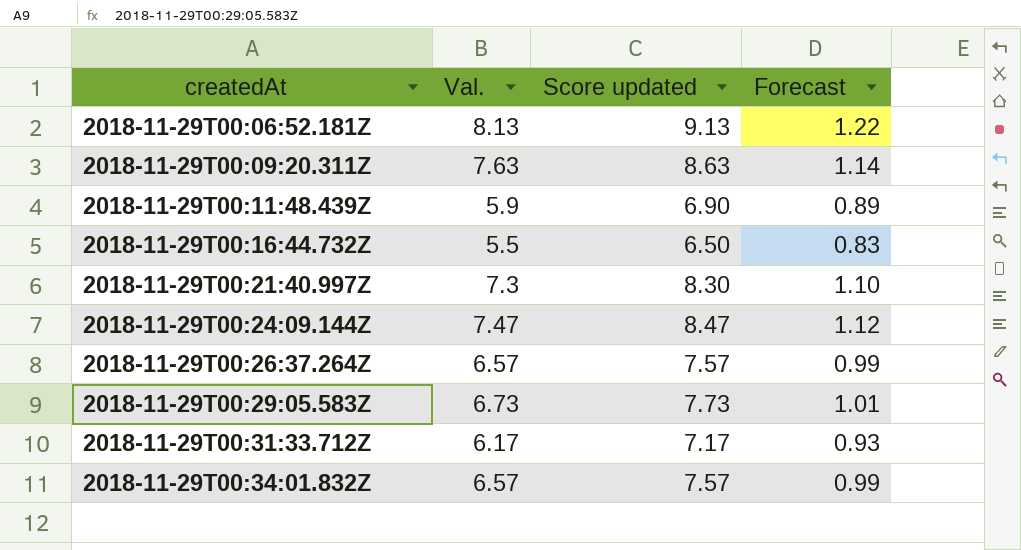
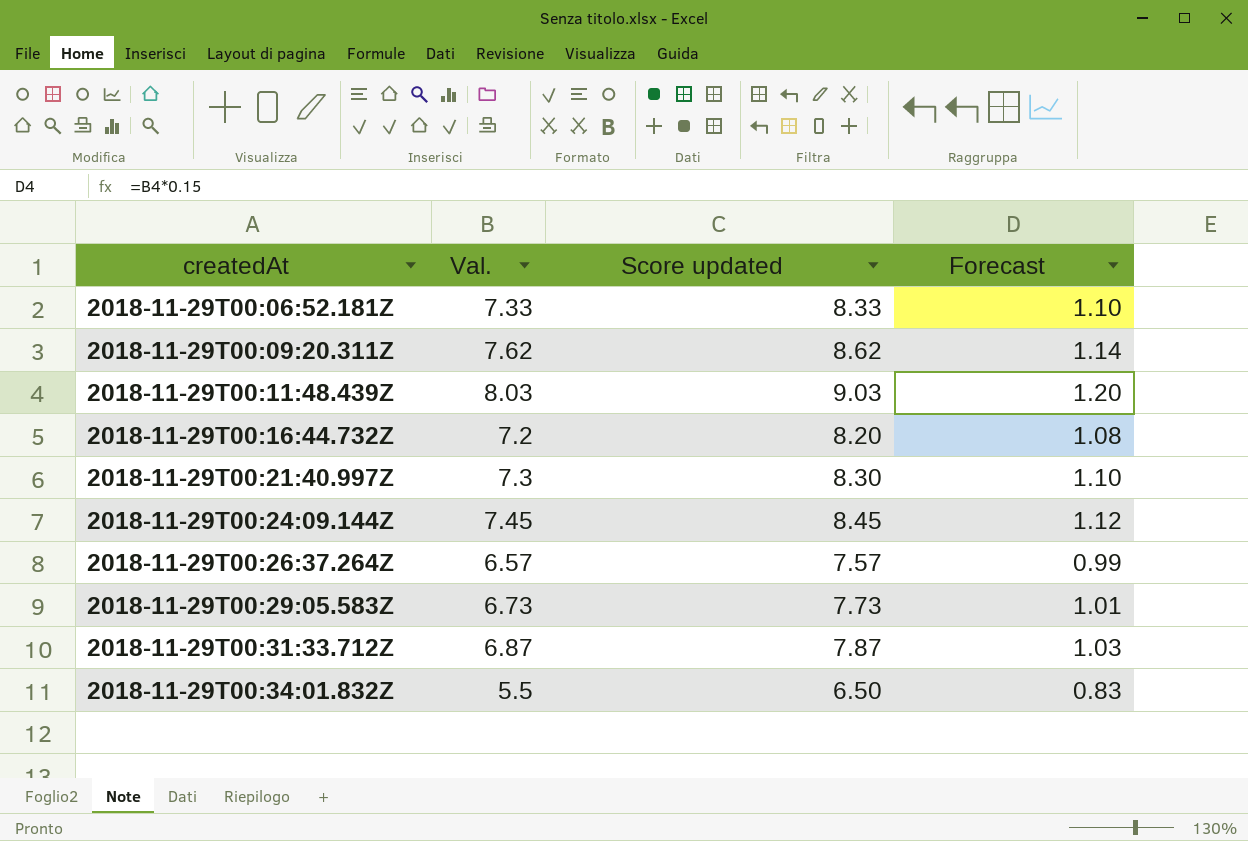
2018-11-29T00:06:52.181Z | Val.: 8.13 -> 7.33
2018-11-29T00:06:52.181Z | Score updated: 9.13 -> 8.33
2018-11-29T00:06:52.181Z | Forecast: 1.22 -> 1.10
2018-11-29T00:09:20.311Z | Val.: 7.63 -> 7.62
2018-11-29T00:09:20.311Z | Score updated: 8.63 -> 8.62
2018-11-29T00:11:48.439Z | Val.: 5.9 -> 8.03
2018-11-29T00:11:48.439Z | Score updated: 6.90 -> 9.03
2018-11-29T00:11:48.439Z | Forecast: 0.89 -> 1.20
2018-11-29T00:16:44.732Z | Val.: 5.5 -> 7.2
2018-11-29T00:16:44.732Z | Score updated: 6.50 -> 8.20
2018-11-29T00:16:44.732Z | Forecast: 0.83 -> 1.08
2018-11-29T00:24:09.144Z | Val.: 7.47 -> 7.45
2018-11-29T00:24:09.144Z | Score updated: 8.47 -> 8.45
2018-11-29T00:31:33.712Z | Val.: 6.17 -> 6.87
2018-11-29T00:31:33.712Z | Score updated: 7.17 -> 7.87
2018-11-29T00:31:33.712Z | Forecast: 0.93 -> 1.03
2018-11-29T00:34:01.832Z | Val.: 6.57 -> 5.5
2018-11-29T00:34:01.832Z | Score updated: 7.57 -> 6.50
2018-11-29T00:34:01.832Z | Forecast: 0.99 -> 0.83

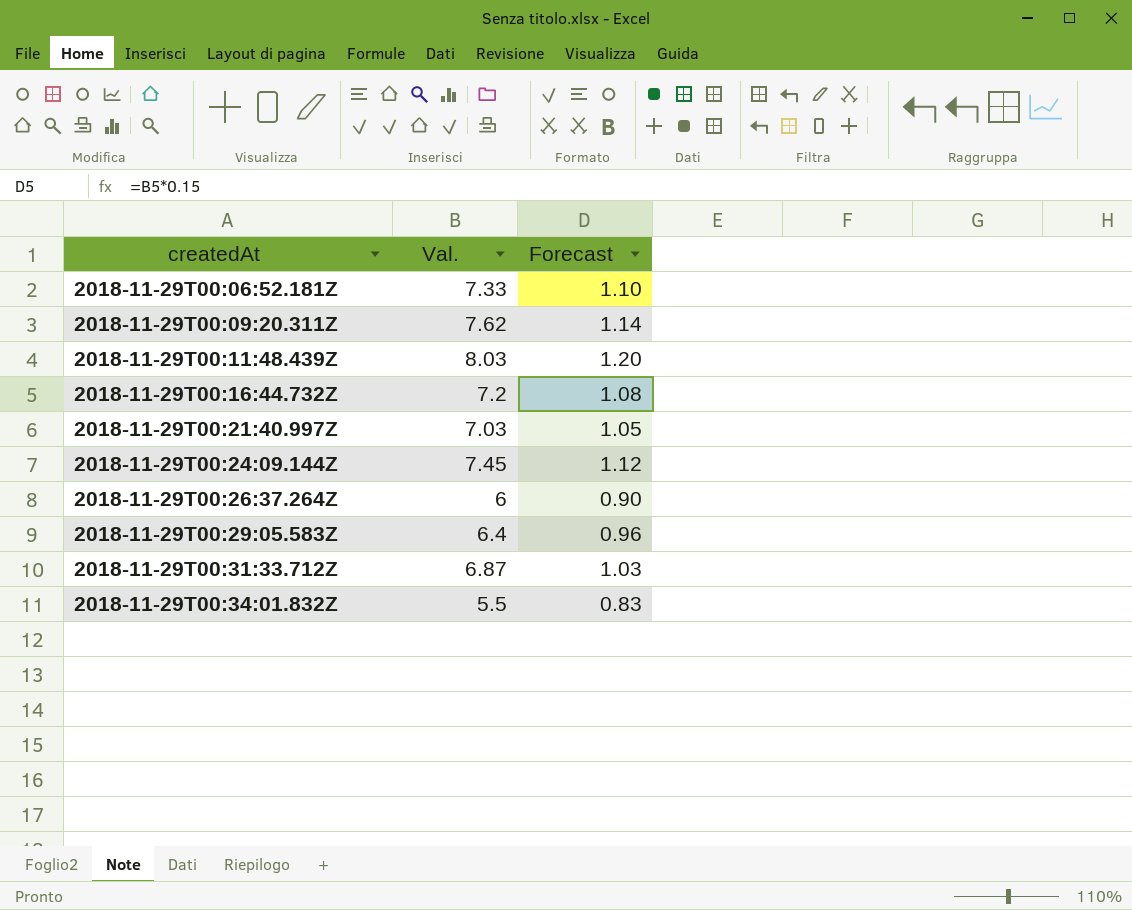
column Score updated | formula: [Val.] + 1 -> none
2018-11-29T00:21:40.997Z | Val.: 7.3 -> 7.03
2018-11-29T00:21:40.997Z | Forecast: 1.10 -> 1.05
2018-11-29T00:26:37.264Z | Val.: 6.57 -> 6
2018-11-29T00:26:37.264Z | Forecast: 0.99 -> 0.90
2018-11-29T00:29:05.583Z | Val.: 6.73 -> 6.4
2018-11-29T00:29:05.583Z | Forecast: 1.01 -> 0.96

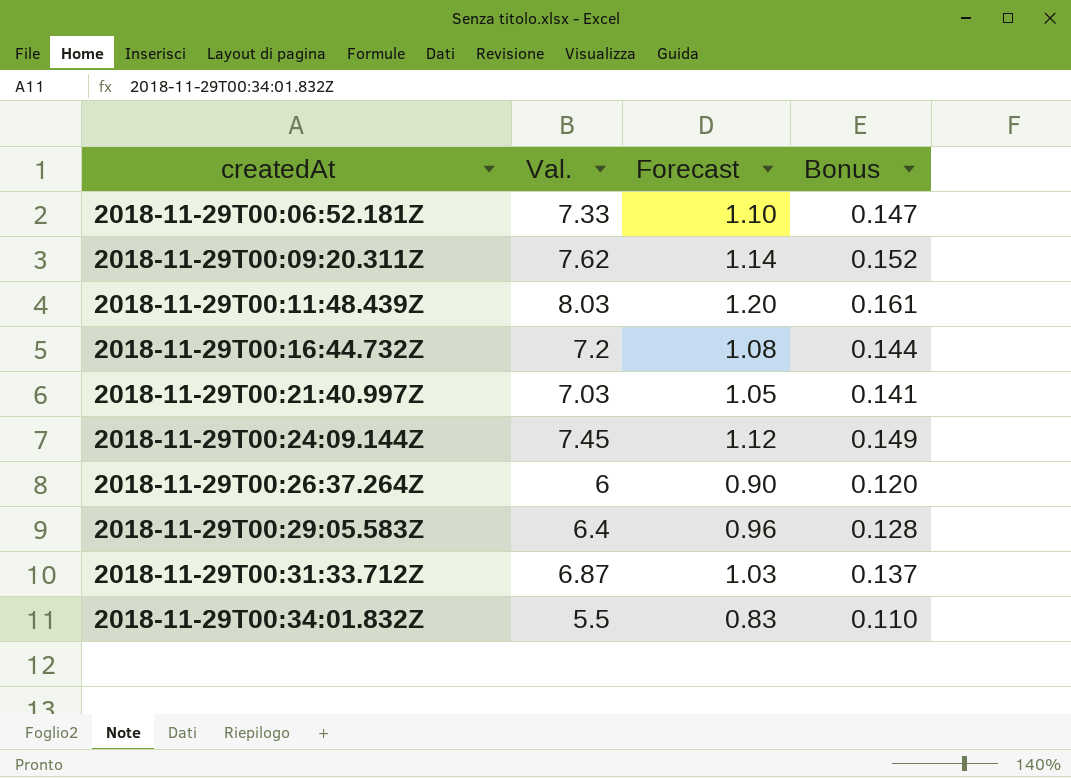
column Bonus | formula: none -> [Val.] * 0.02

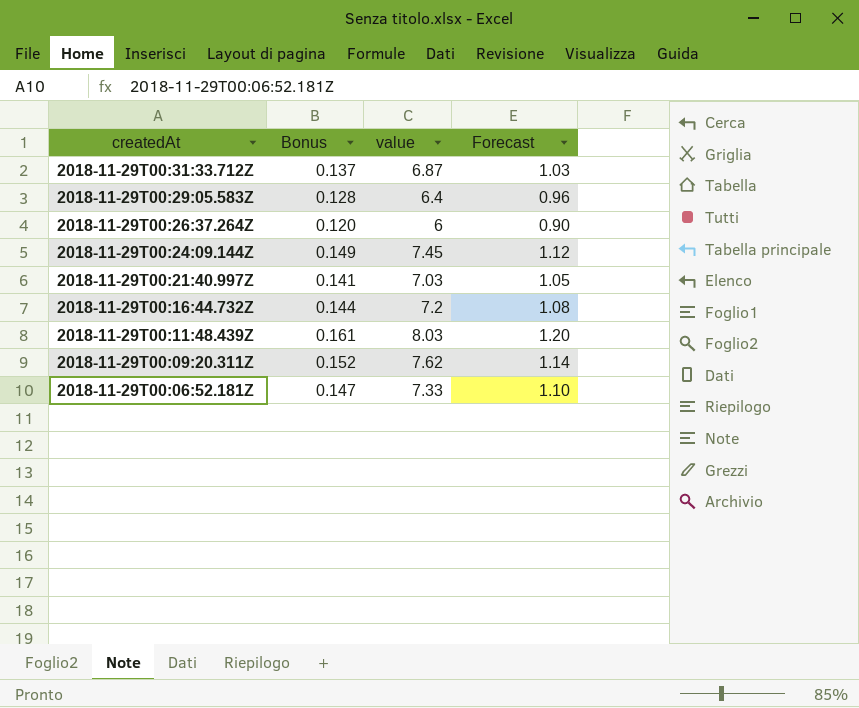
row order: createdAt ascending -> createdAt descending
column Bonus | position: 4 -> 2
column name: Val. -> value
row 2018-11-29T00:34:01.832Z: 5.5 | 0.83 | 0.110 -> none

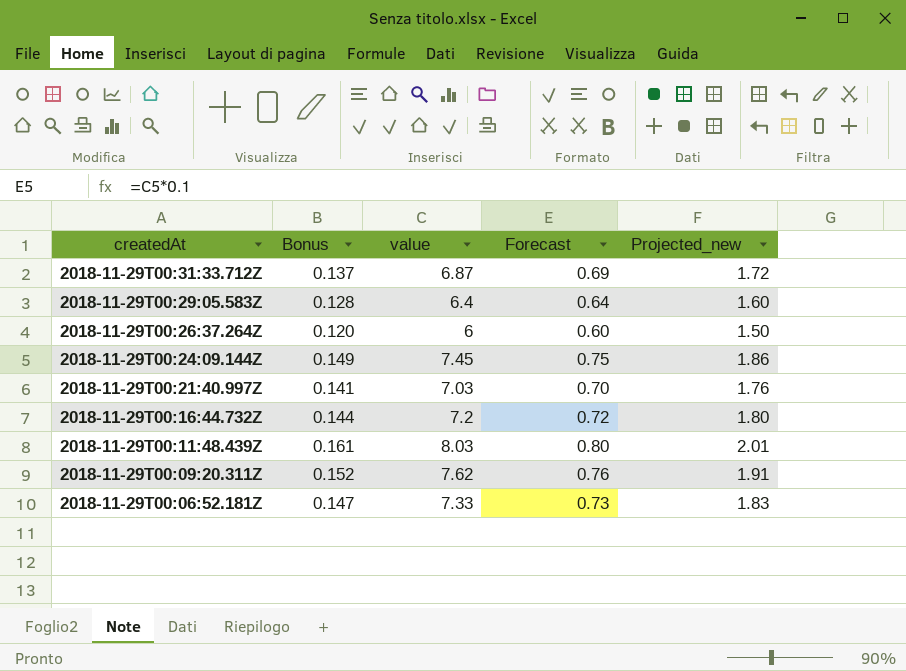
column Forecast | formula: [value] * 0.15 -> [value] * 0.1
column Projected_new | formula: none -> [value] * 0.25

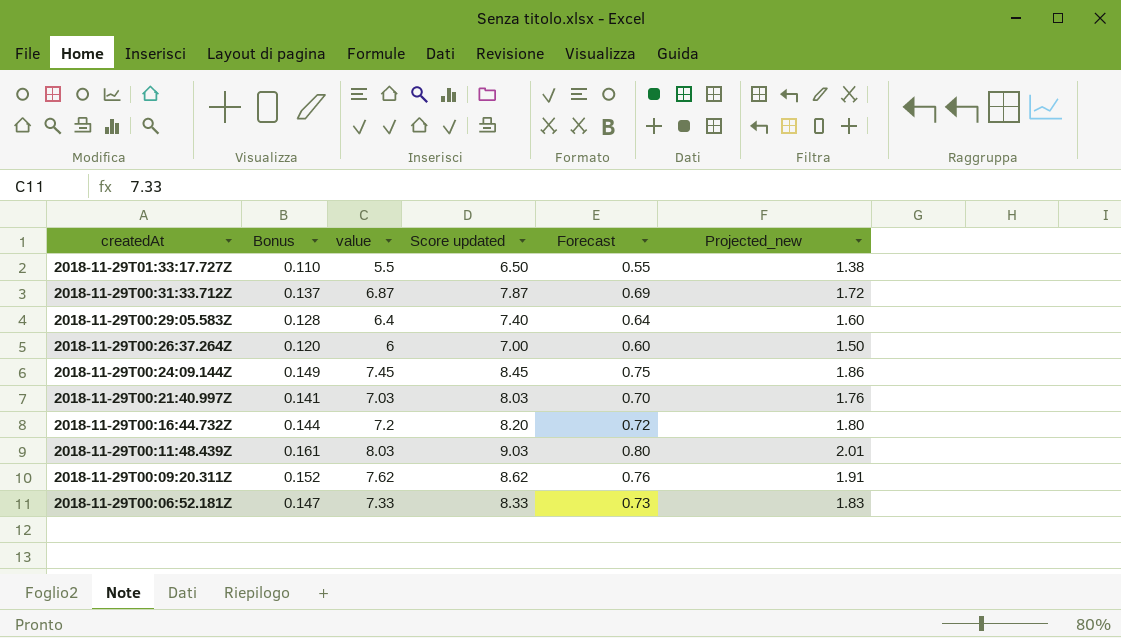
column Score updated | formula: none -> [value] + 1
row 2018-11-29T01:33:17.727Z: none -> 0.110 | 5.5 | 6.50 | 0.55 | 1.38

